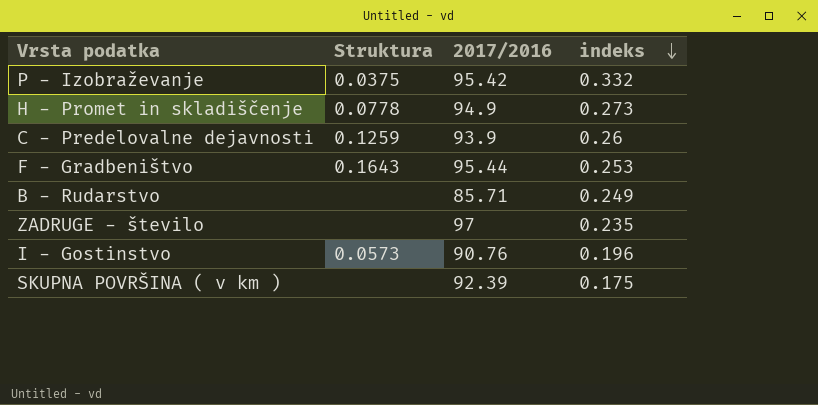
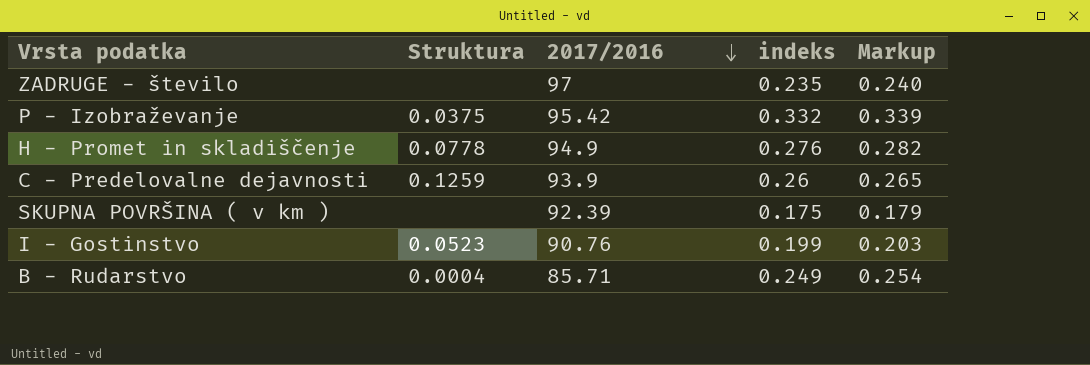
row order: indeks descending -> 2017/2016 descending
column Markup | formula: none -> [indeks] * 1.02
row F - Gradbeništvo: 0.1643 | 95.44 | 0.253 -> none
H - Promet in skladiščenje | indeks: 0.273 -> 0.276
I - Gostinstvo | Struktura: 0.0573 -> 0.0523
I - Gostinstvo | indeks: 0.196 -> 0.199
B - Rudarstvo | Struktura: none -> 0.0004

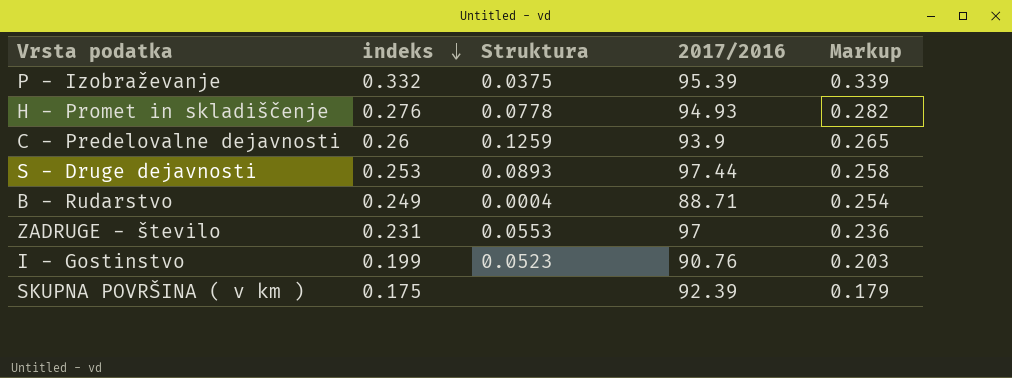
row order: 2017/2016 descending -> indeks descending
column indeks | position: 4 -> 2
P - Izobraževanje | 2017/2016: 95.42 -> 95.39
H - Promet in skladiščenje | 2017/2016: 94.9 -> 94.93
row S - Druge dejavnosti: none -> 0.253 | 0.0893 | 97.44 | 0.258
B - Rudarstvo | 2017/2016: 85.71 -> 88.71
ZADRUGE - število | indeks: 0.235 -> 0.231
ZADRUGE - število | Struktura: none -> 0.0553
ZADRUGE - število | Markup: 0.240 -> 0.236

